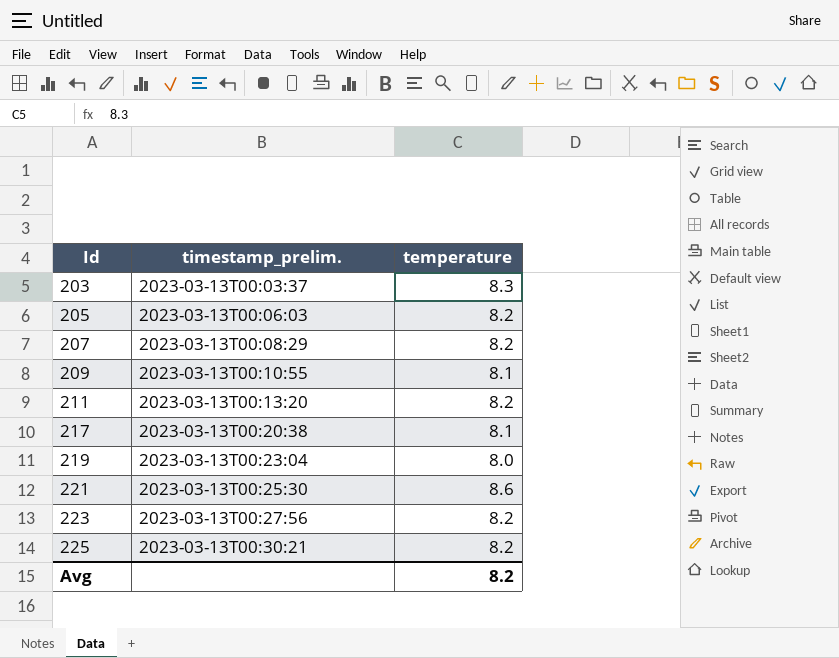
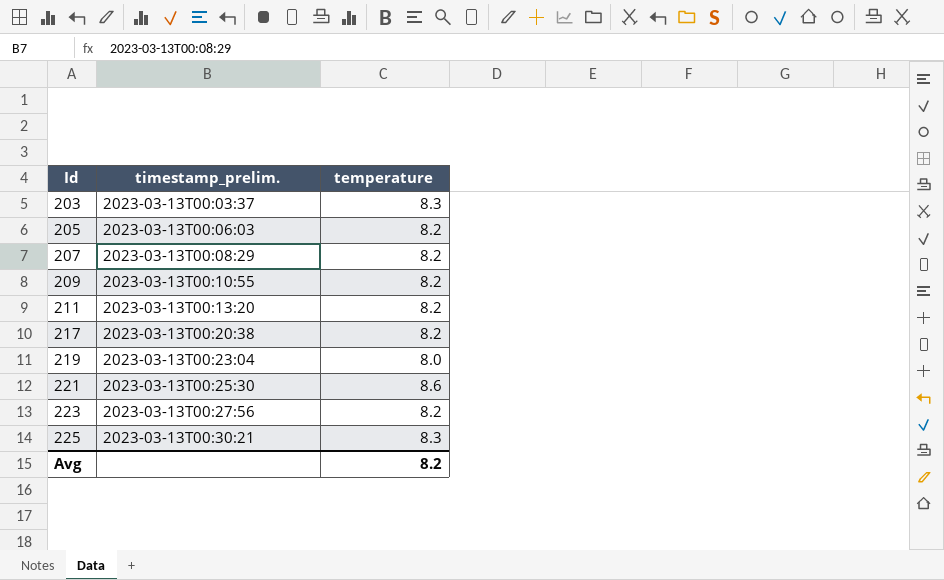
209 | temperature: 8.1 -> 8.2
217 | temperature: 8.1 -> 8.2
225 | temperature: 8.2 -> 8.3

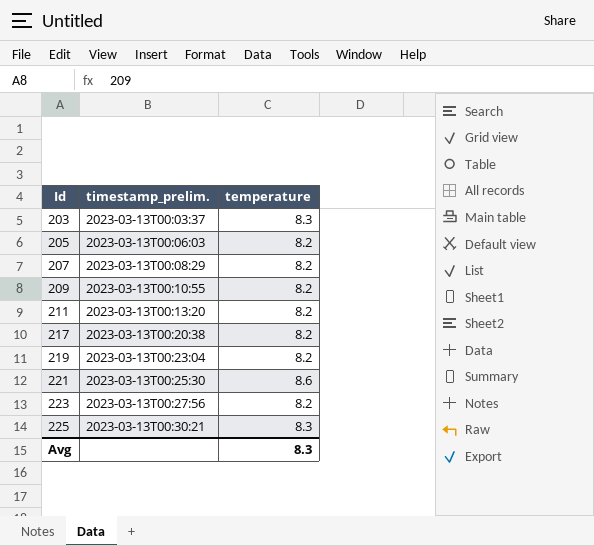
219 | temperature: 8.0 -> 8.2
Avg | temperature: 8.2 -> 8.3

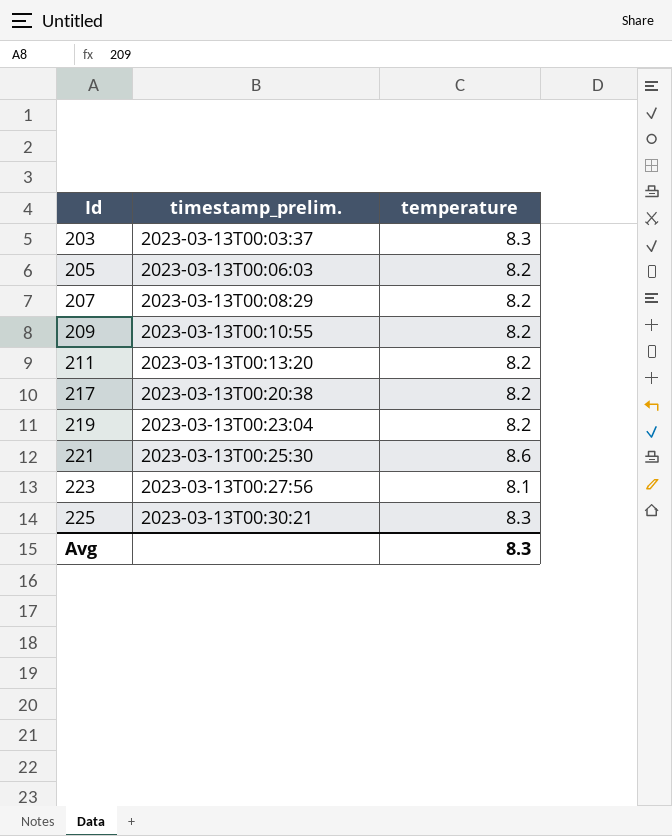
223 | temperature: 8.2 -> 8.1

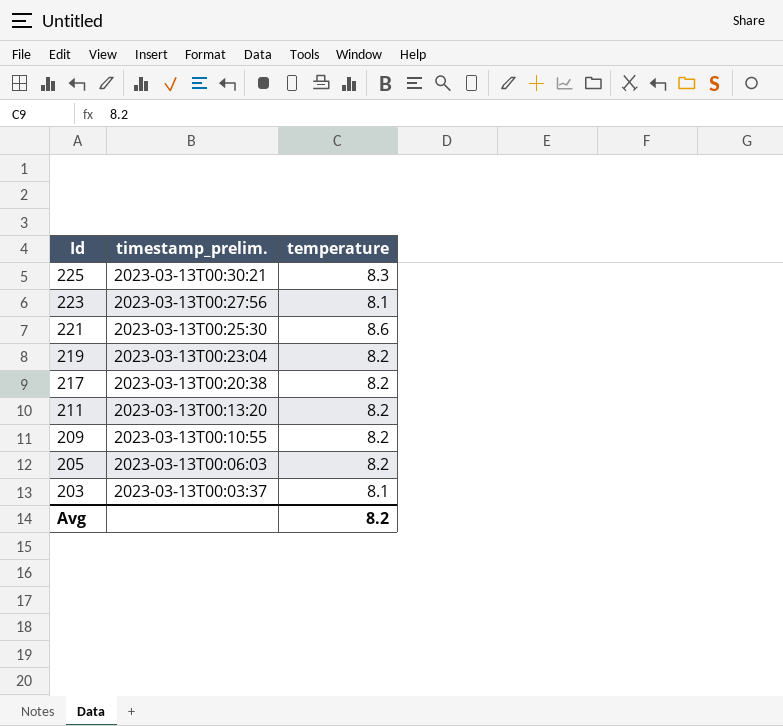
row order: Id ascending -> Id descending
row 207: 2023-03-13T00:08:29 | 8.2 -> none
203 | temperature: 8.3 -> 8.1
Avg | temperature: 8.3 -> 8.2

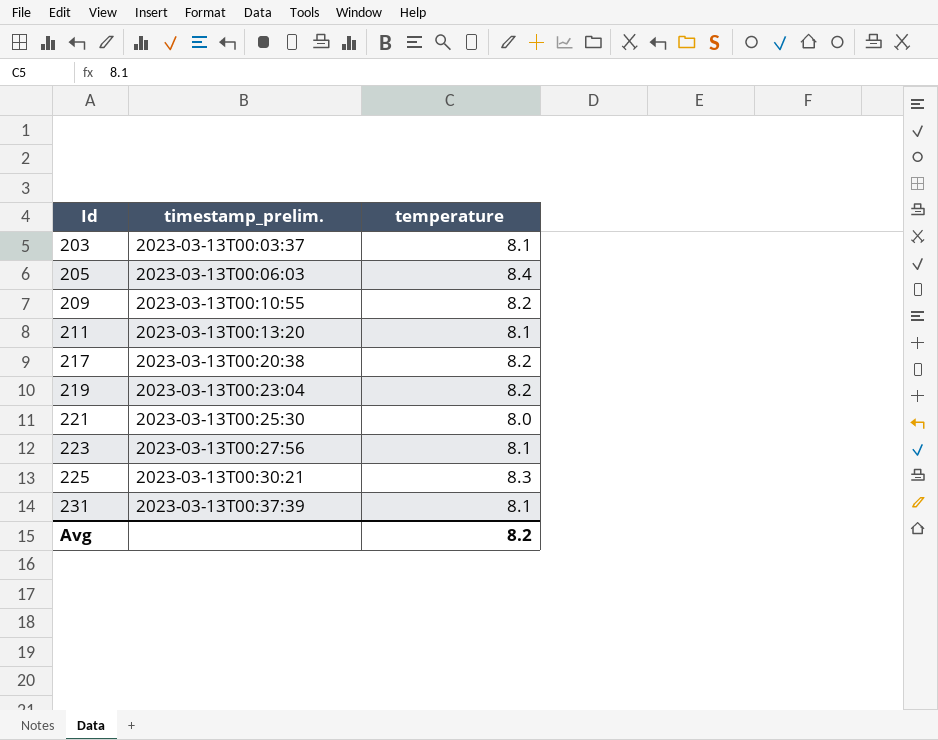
row order: Id descending -> Id ascending
205 | temperature: 8.2 -> 8.4
211 | temperature: 8.2 -> 8.1
221 | temperature: 8.6 -> 8.0
row 231: none -> 2023-03-13T00:37:39 | 8.1

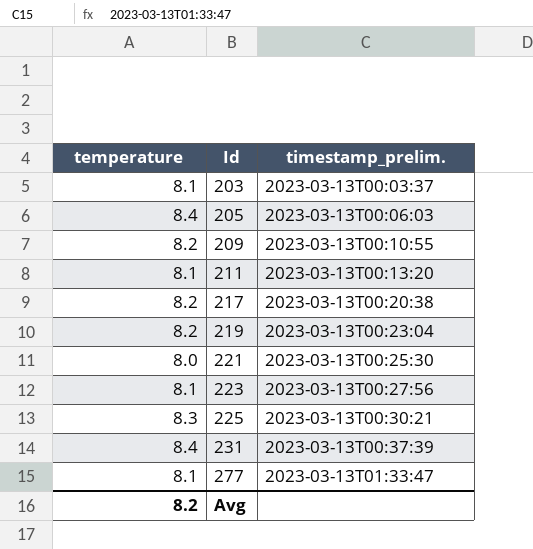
column temperature | position: 3 -> 1
231 | temperature: 8.1 -> 8.4
row 277: none -> 8.1 | 2023-03-13T01:33:47

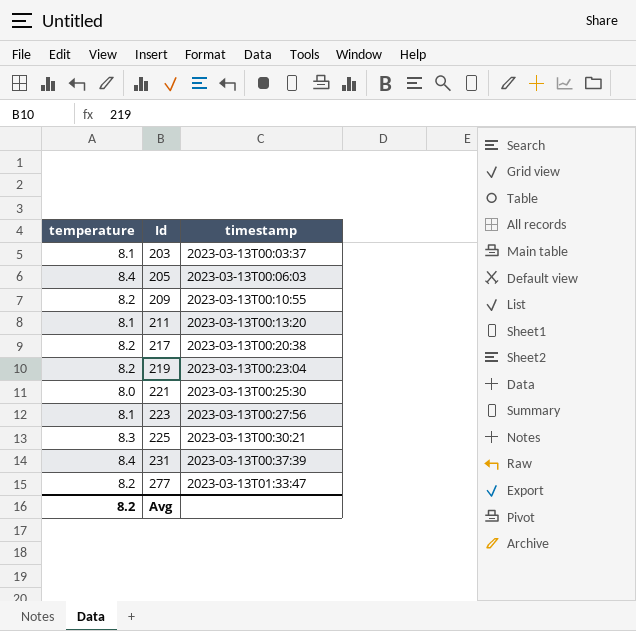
column name: timestamp_prelim. -> timestamp
277 | temperature: 8.1 -> 8.2

